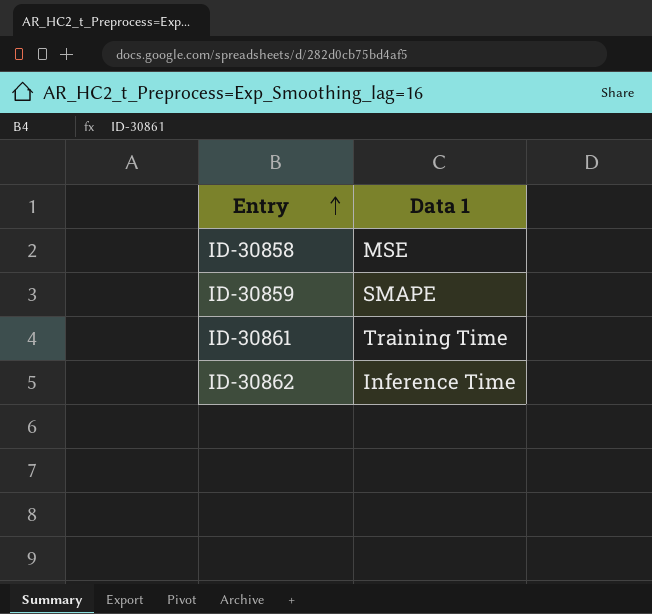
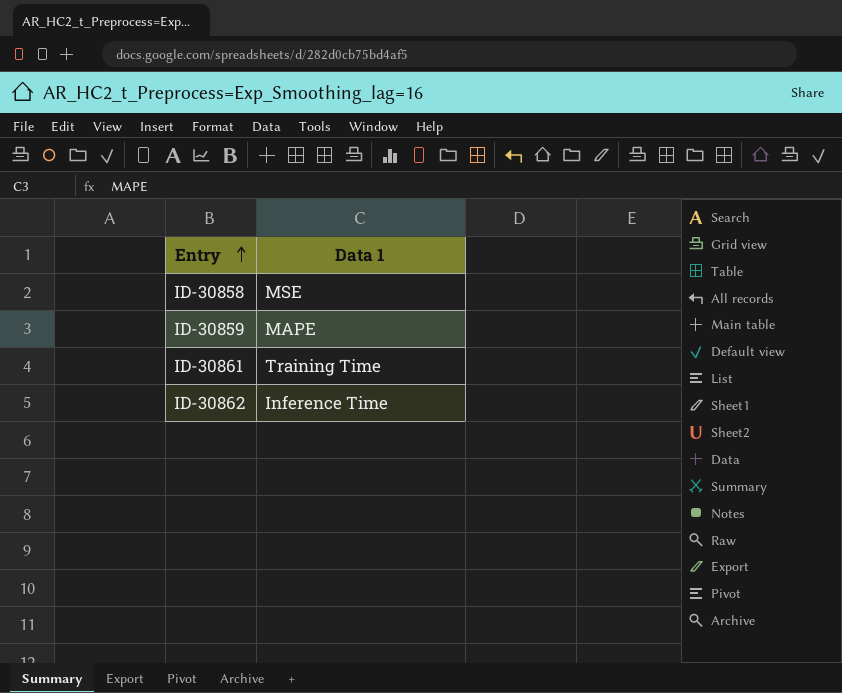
ID-30859 | Data 1: SMAPE -> MAPE

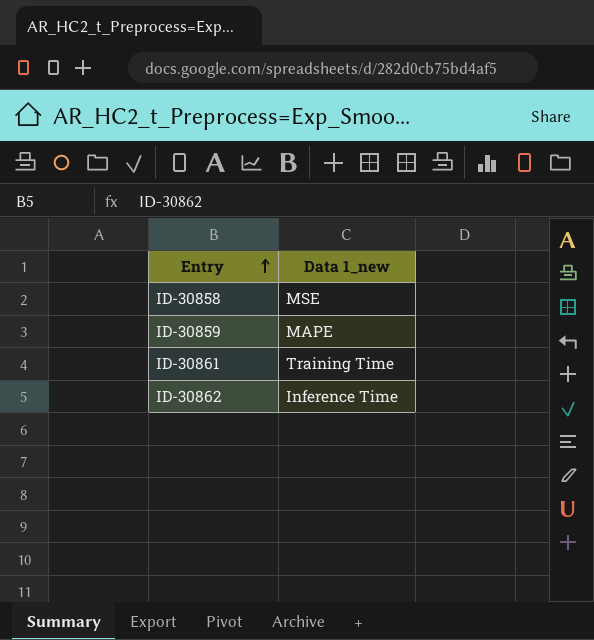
column name: Data 1 -> Data 1_new

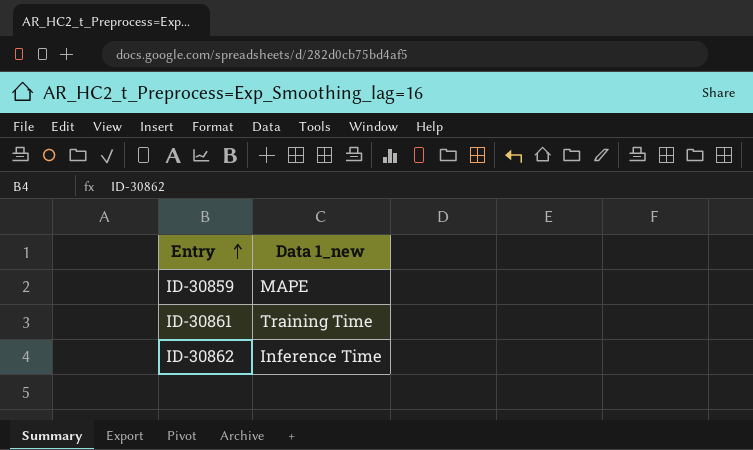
row ID-30858: MSE -> none

